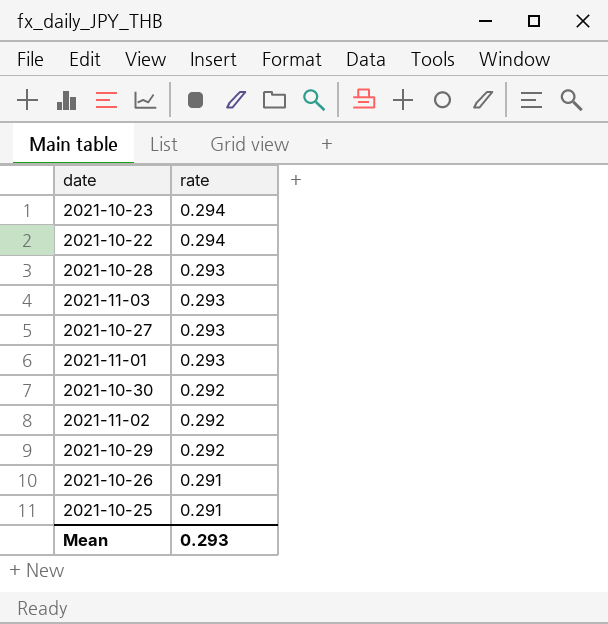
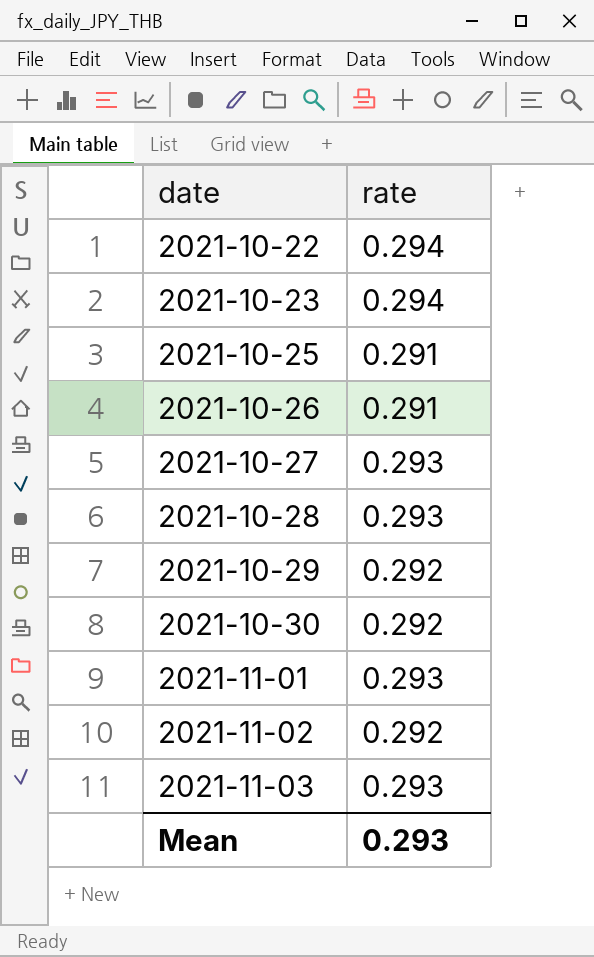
row order: rate descending -> date ascending

